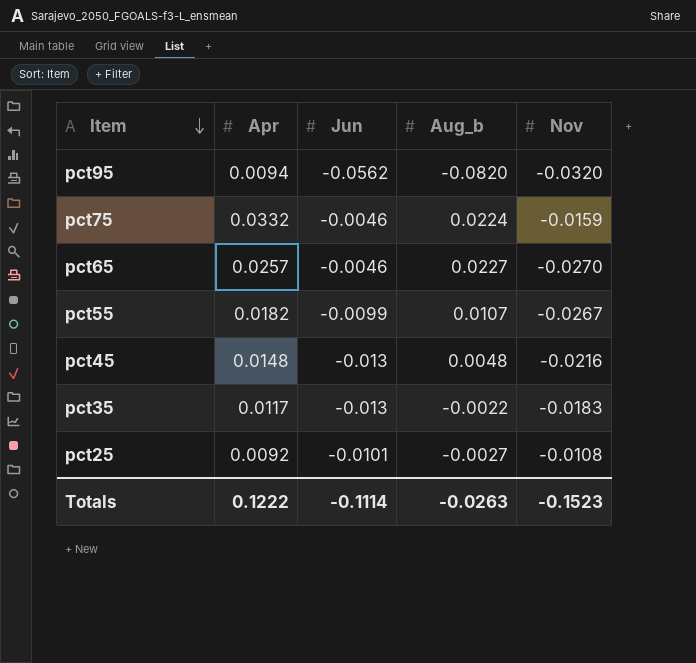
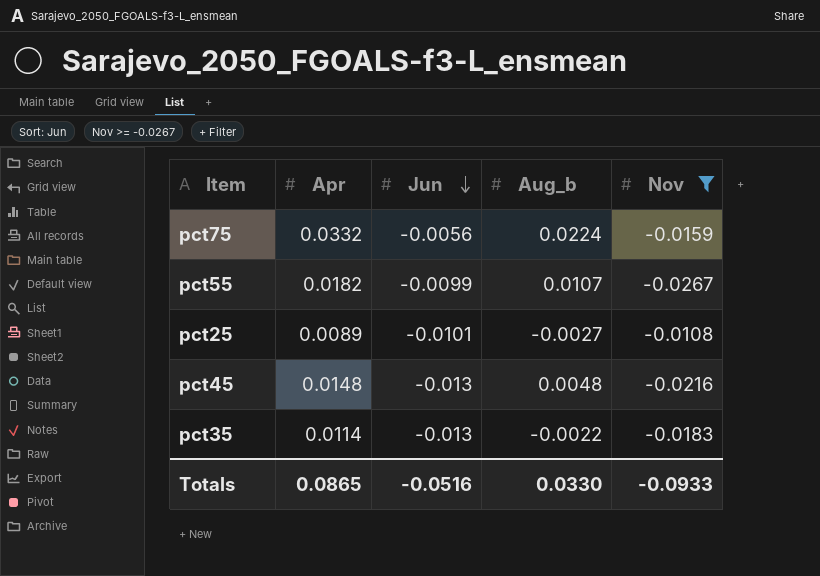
filter: none -> Nov >= -0.0267
row order: Item descending -> Jun descending
pct75 | Jun: -0.0046 -> -0.0056
pct25 | Apr: 0.0092 -> 0.0089
pct35 | Apr: 0.0117 -> 0.0114
Totals | Apr: 0.1222 -> 0.0865
Totals | Jun: -0.1114 -> -0.0516
Totals | Aug_b: -0.0263 -> 0.0330
Totals | Nov: -0.1523 -> -0.0933

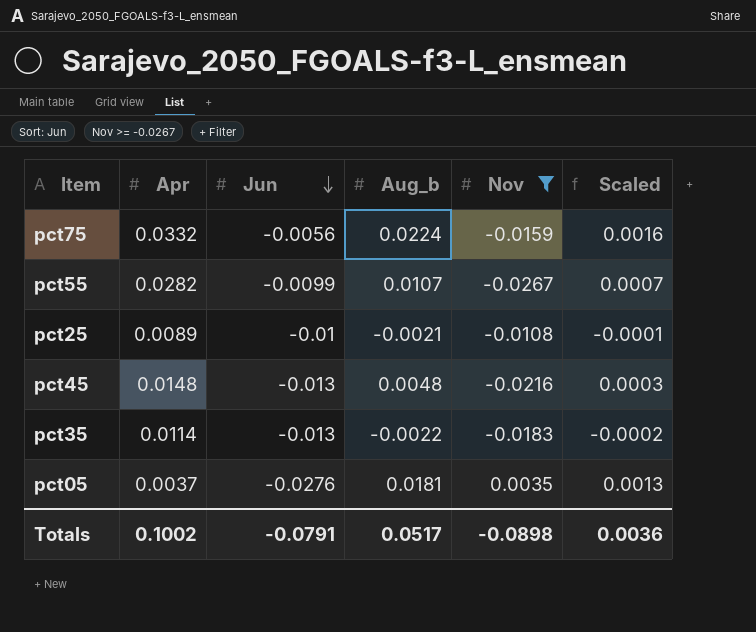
column Scaled | formula: none -> [Aug_b] * 0.07
pct55 | Apr: 0.0182 -> 0.0282
pct25 | Jun: -0.0101 -> -0.01
pct25 | Aug_b: -0.0027 -> -0.0021
row pct05: none -> 0.0037 | -0.0276 | 0.0181 | 0.0035 | 0.0013
Totals | Apr: 0.0865 -> 0.1002
Totals | Jun: -0.0516 -> -0.0791
Totals | Aug_b: 0.0330 -> 0.0517
Totals | Nov: -0.0933 -> -0.0898

